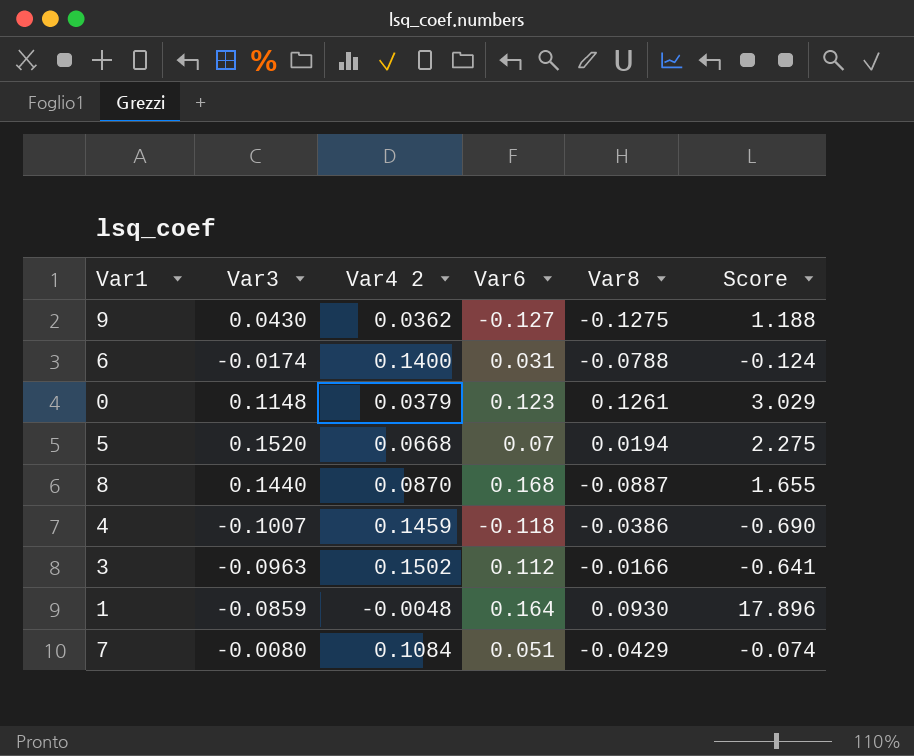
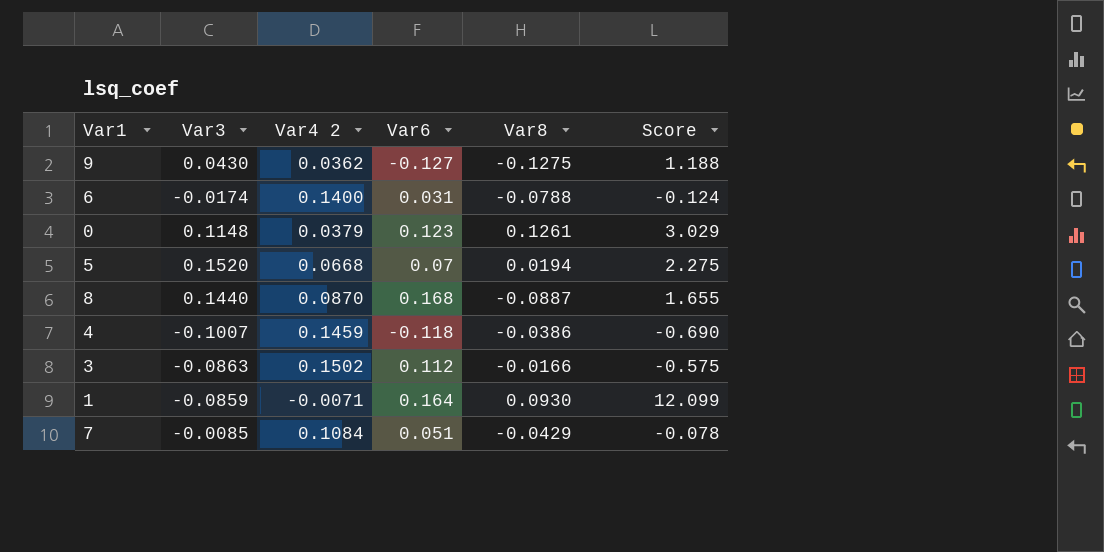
3 | Var3: -0.0963 -> -0.0863
3 | Score: -0.641 -> -0.575
1 | Var4 2: -0.0048 -> -0.0071
1 | Score: 17.896 -> 12.099
7 | Var3: -0.0080 -> -0.0085
7 | Score: -0.074 -> -0.078

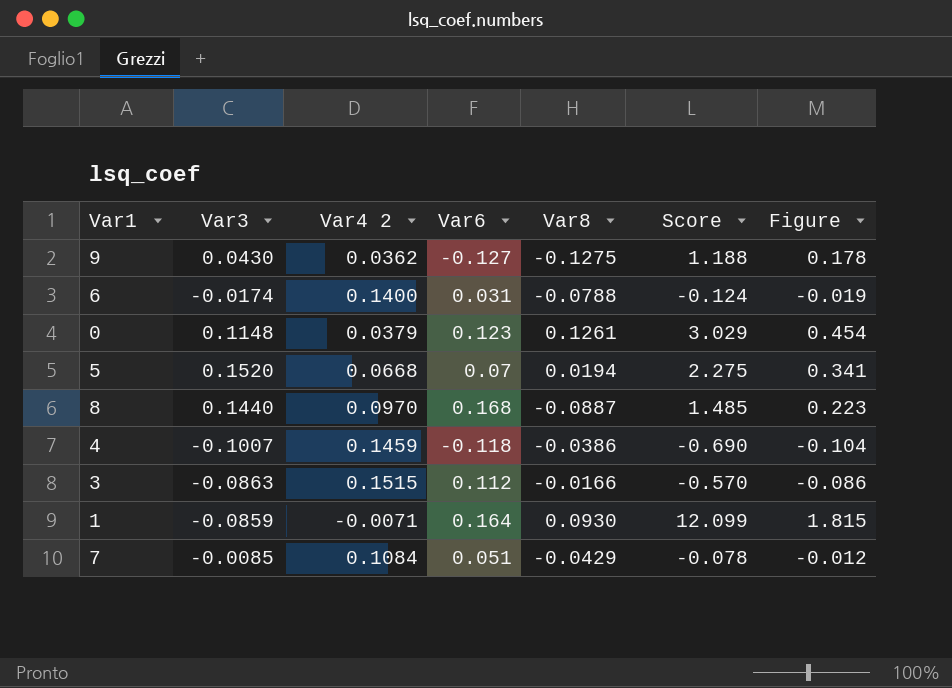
column Figure | formula: none -> [Score] * 0.15
8 | Var4 2: 0.0870 -> 0.0970
8 | Score: 1.655 -> 1.485
3 | Var4 2: 0.1502 -> 0.1515
3 | Score: -0.575 -> -0.570

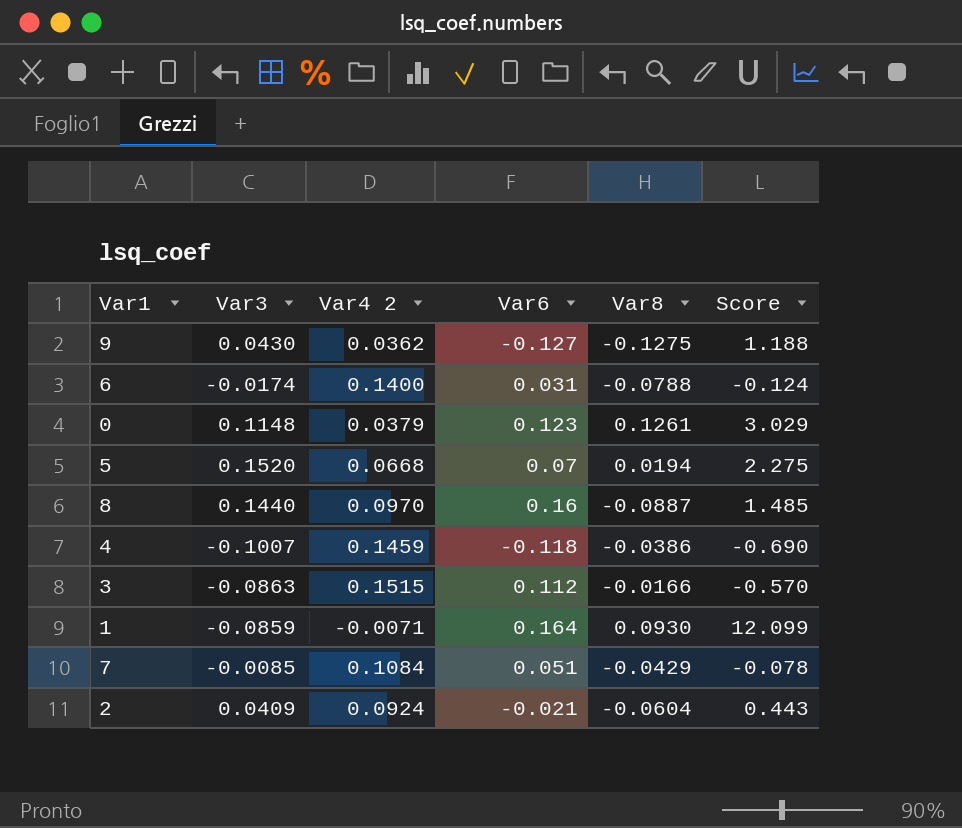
column Figure | formula: [Score] * 0.15 -> none
8 | Var6: 0.168 -> 0.16
row 2: none -> 0.0409 | 0.0924 | -0.021 | -0.0604 | 0.443

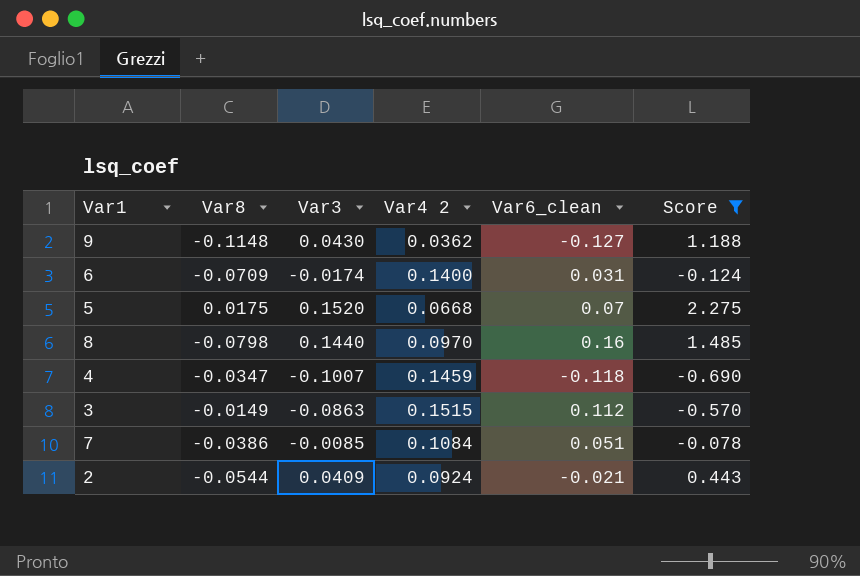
filter: none -> Score <= 2.275
column Var8 | position: 5 -> 2
column name: Var6 -> Var6_clean
9 | Var8: -0.1275 -> -0.1148
6 | Var8: -0.0788 -> -0.0709
5 | Var8: 0.0194 -> 0.0175
8 | Var8: -0.0887 -> -0.0798
4 | Var8: -0.0386 -> -0.0347
3 | Var8: -0.0166 -> -0.0149
7 | Var8: -0.0429 -> -0.0386
2 | Var8: -0.0604 -> -0.0544

